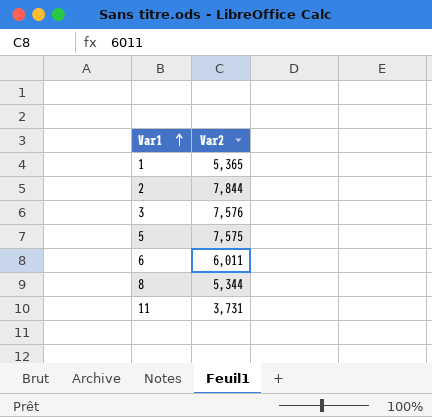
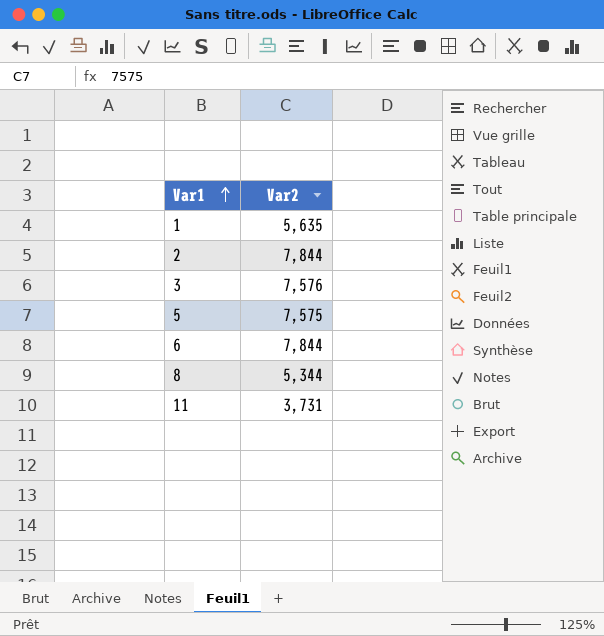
1 | Var2: 5,365 -> 5,635
6 | Var2: 6,011 -> 7,844

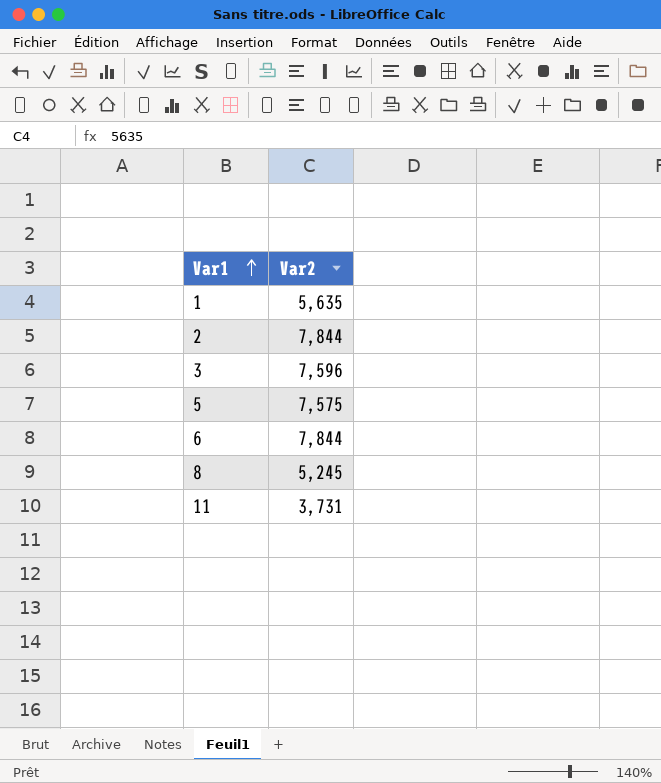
3 | Var2: 7,576 -> 7,596
8 | Var2: 5,344 -> 5,245

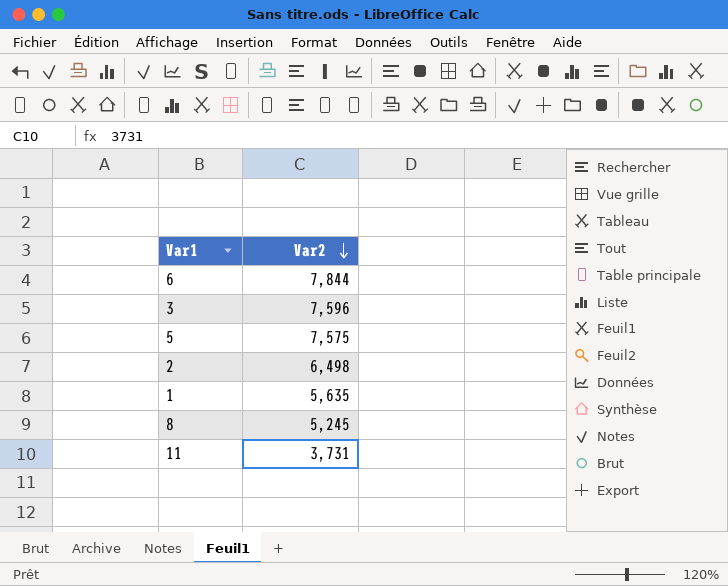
row order: Var1 ascending -> Var2 descending
2 | Var2: 7,844 -> 6,498

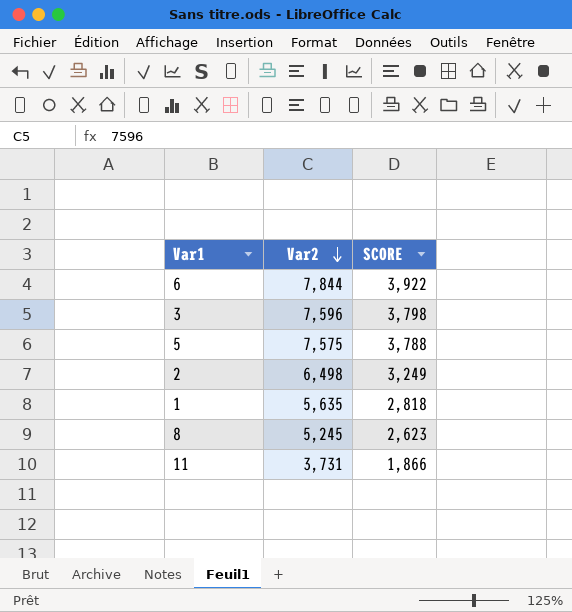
column SCORE | formula: none -> [Var2] * 0.5

